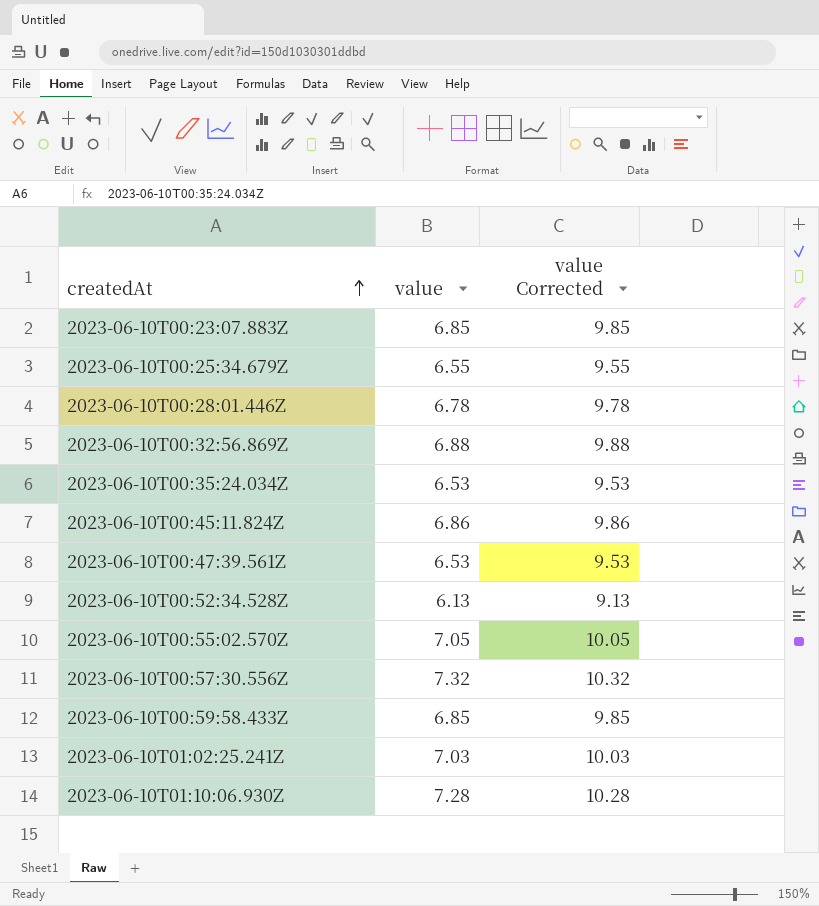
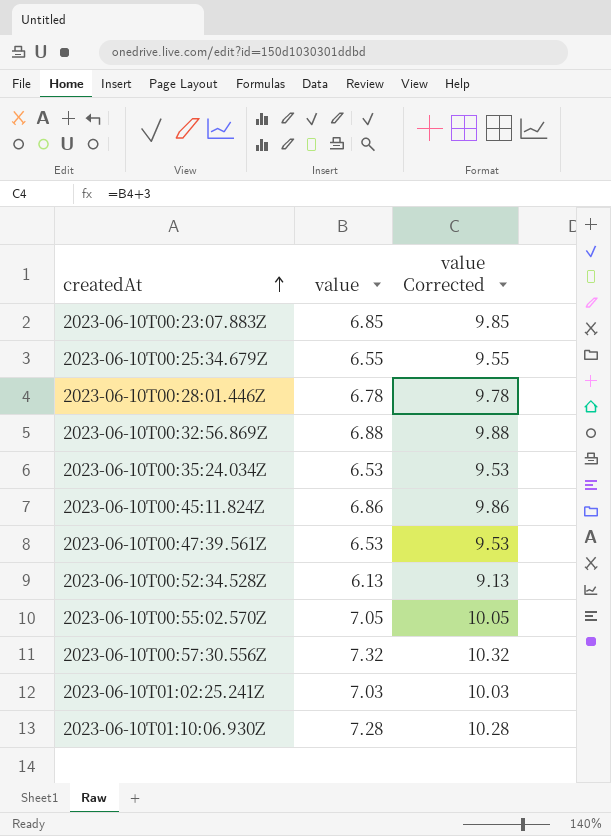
row 2023-06-10T00:59:58.433Z: 6.85 | 9.85 -> none

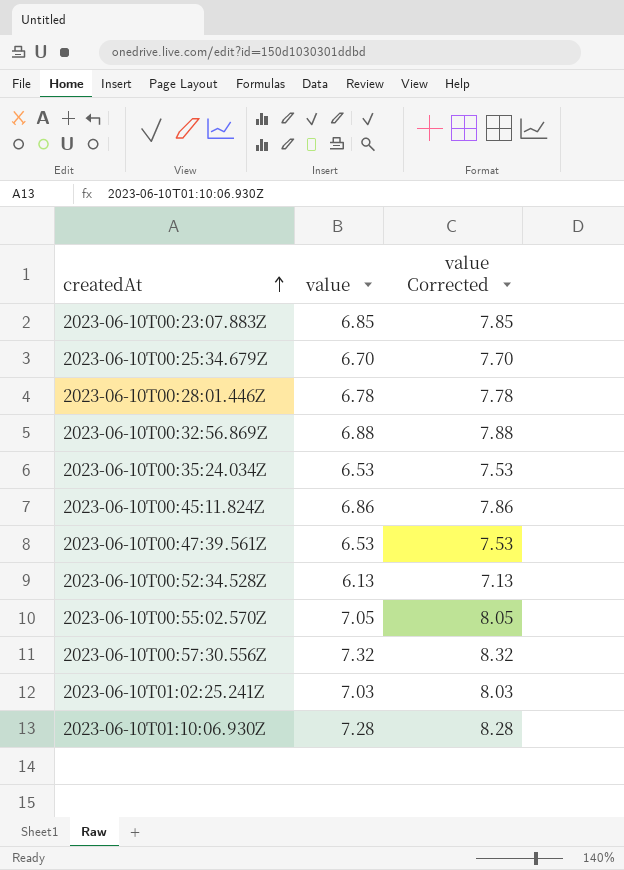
column value Corrected | formula: [value] + 3 -> [value] + 1
2023-06-10T00:25:34.679Z | value: 6.55 -> 6.70

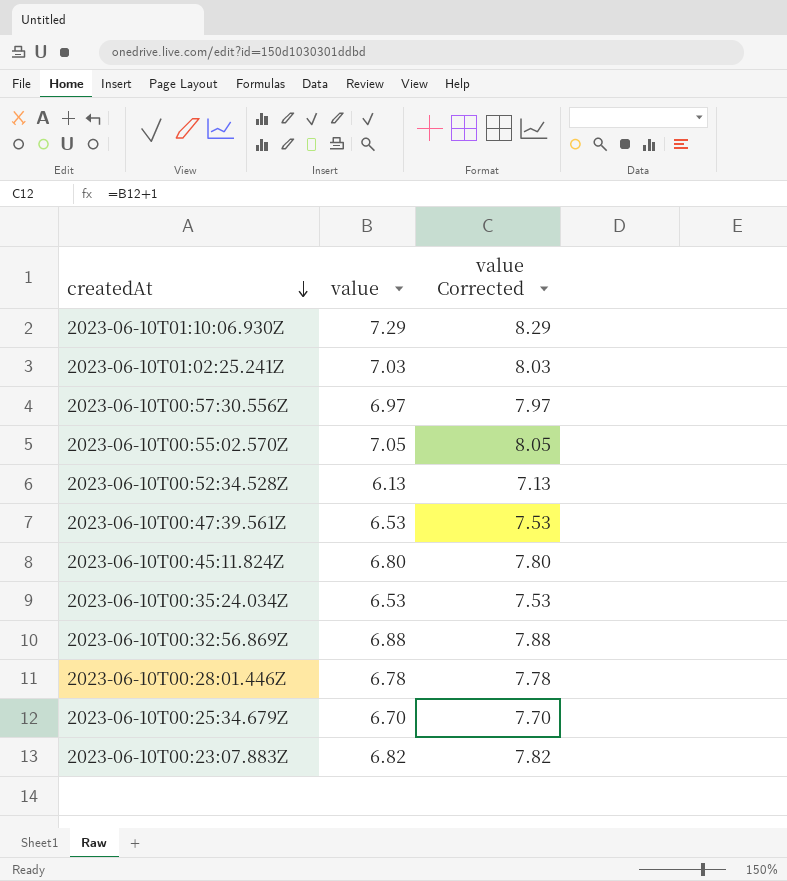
row order: createdAt ascending -> createdAt descending
2023-06-10T01:10:06.930Z | value: 7.28 -> 7.29
2023-06-10T01:10:06.930Z | value Corrected: 8.28 -> 8.29
2023-06-10T00:57:30.556Z | value: 7.32 -> 6.97
2023-06-10T00:57:30.556Z | value Corrected: 8.32 -> 7.97
2023-06-10T00:45:11.824Z | value: 6.86 -> 6.80
2023-06-10T00:45:11.824Z | value Corrected: 7.86 -> 7.80
2023-06-10T00:23:07.883Z | value: 6.85 -> 6.82
2023-06-10T00:23:07.883Z | value Corrected: 7.85 -> 7.82

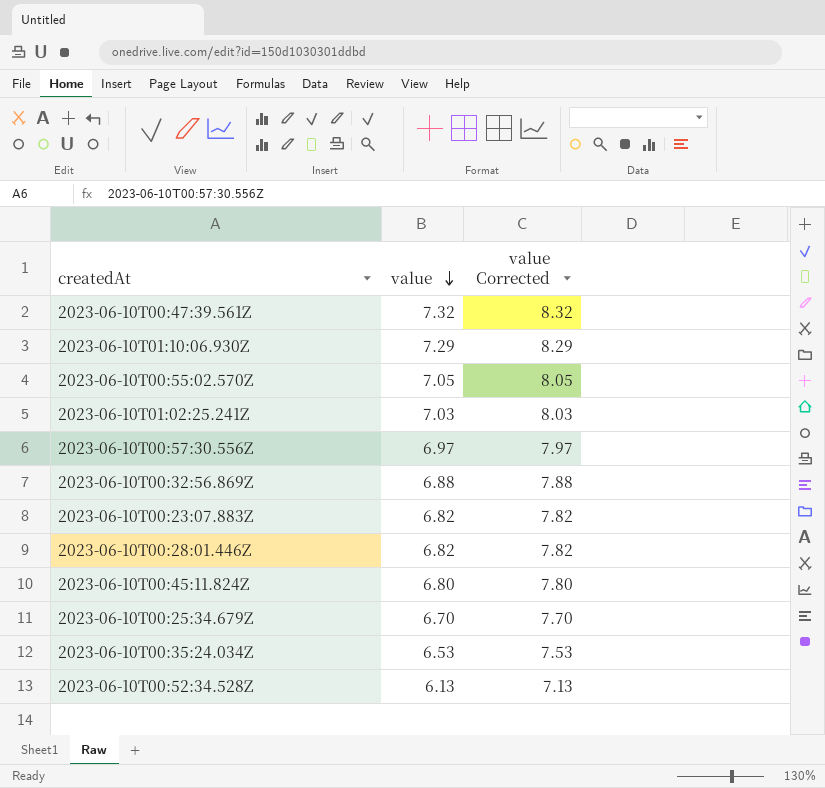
row order: createdAt descending -> value descending
2023-06-10T00:47:39.561Z | value: 6.53 -> 7.32
2023-06-10T00:47:39.561Z | value Corrected: 7.53 -> 8.32
2023-06-10T00:28:01.446Z | value: 6.78 -> 6.82
2023-06-10T00:28:01.446Z | value Corrected: 7.78 -> 7.82

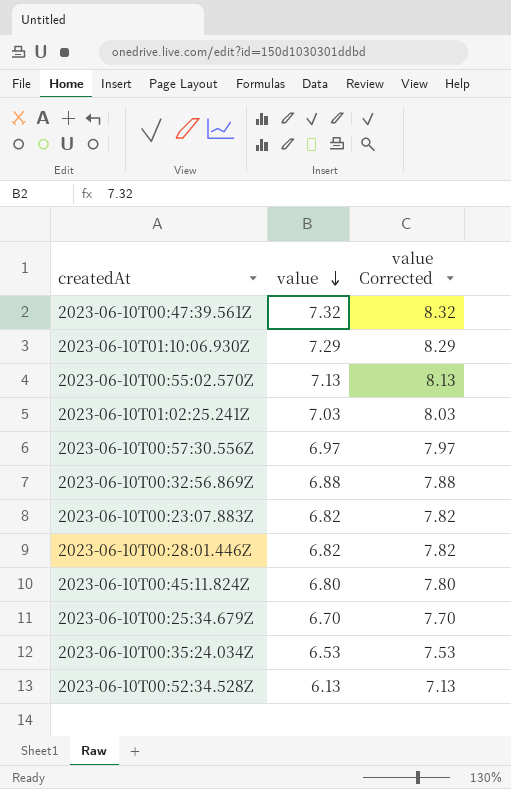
2023-06-10T00:55:02.570Z | value: 7.05 -> 7.13
2023-06-10T00:55:02.570Z | value Corrected: 8.05 -> 8.13

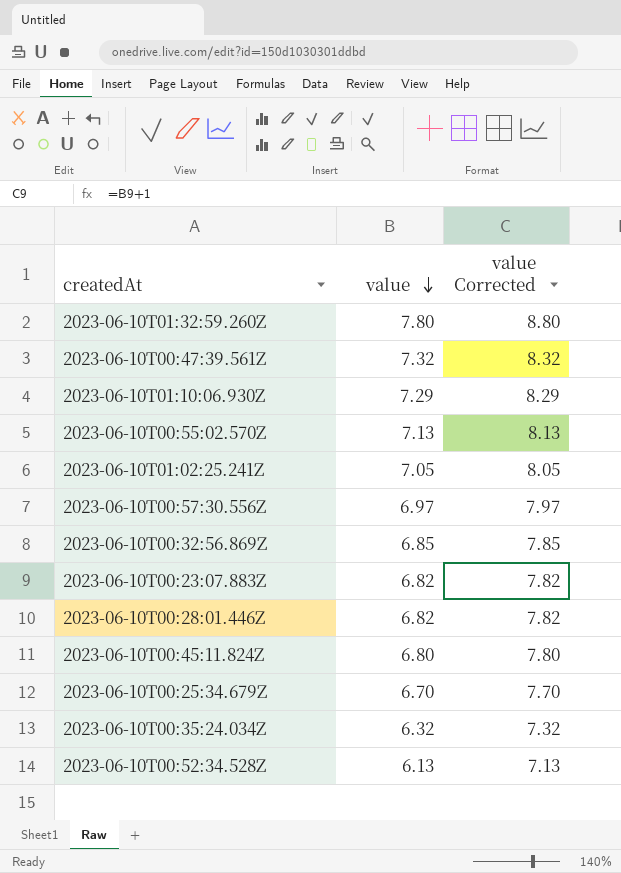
row 2023-06-10T01:32:59.260Z: none -> 7.80 | 8.80
2023-06-10T01:02:25.241Z | value: 7.03 -> 7.05
2023-06-10T01:02:25.241Z | value Corrected: 8.03 -> 8.05
2023-06-10T00:32:56.869Z | value: 6.88 -> 6.85
2023-06-10T00:32:56.869Z | value Corrected: 7.88 -> 7.85
2023-06-10T00:35:24.034Z | value: 6.53 -> 6.32
2023-06-10T00:35:24.034Z | value Corrected: 7.53 -> 7.32

